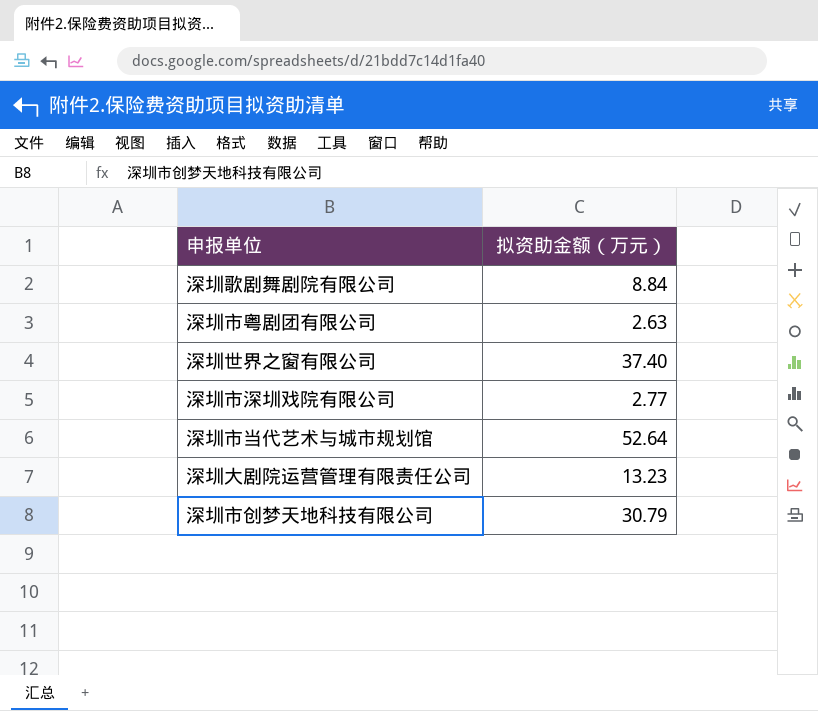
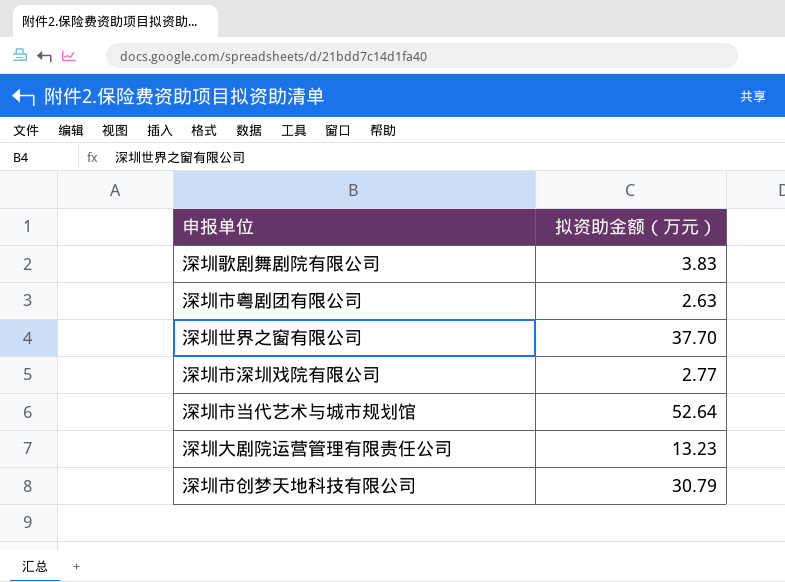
深圳歌剧舞剧院有限公司 | 拟资助金额（万元）: 8.84 -> 3.83
深圳世界之窗有限公司 | 拟资助金额（万元）: 37.40 -> 37.70

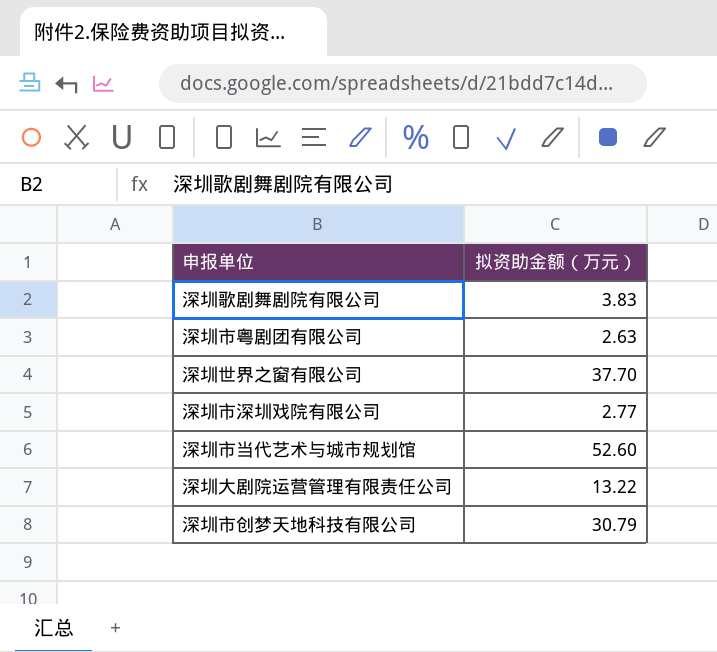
深圳市当代艺术与城市规划馆 | 拟资助金额（万元）: 52.64 -> 52.60
深圳大剧院运营管理有限责任公司 | 拟资助金额（万元）: 13.23 -> 13.22

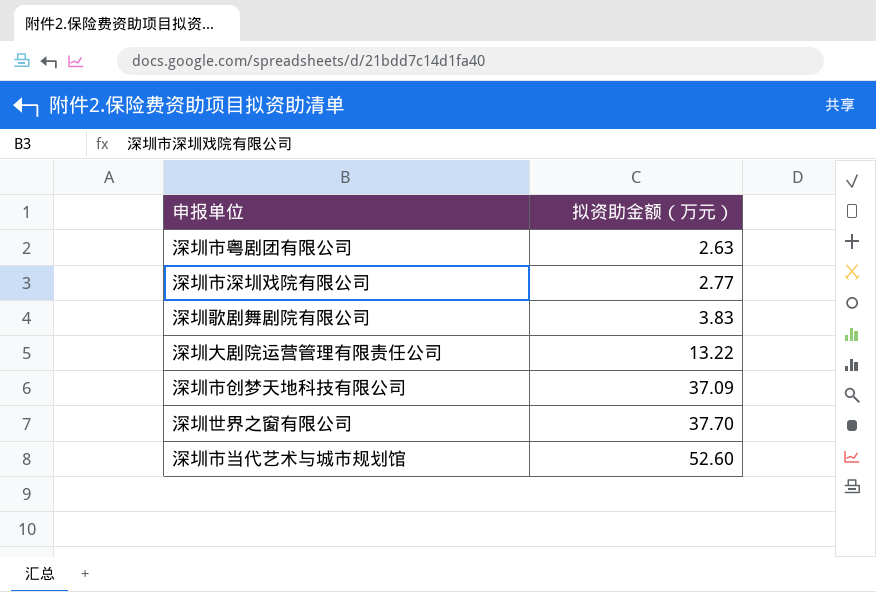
row order: none -> 拟资助金额（万元） ascending
深圳市创梦天地科技有限公司 | 拟资助金额（万元）: 30.79 -> 37.09

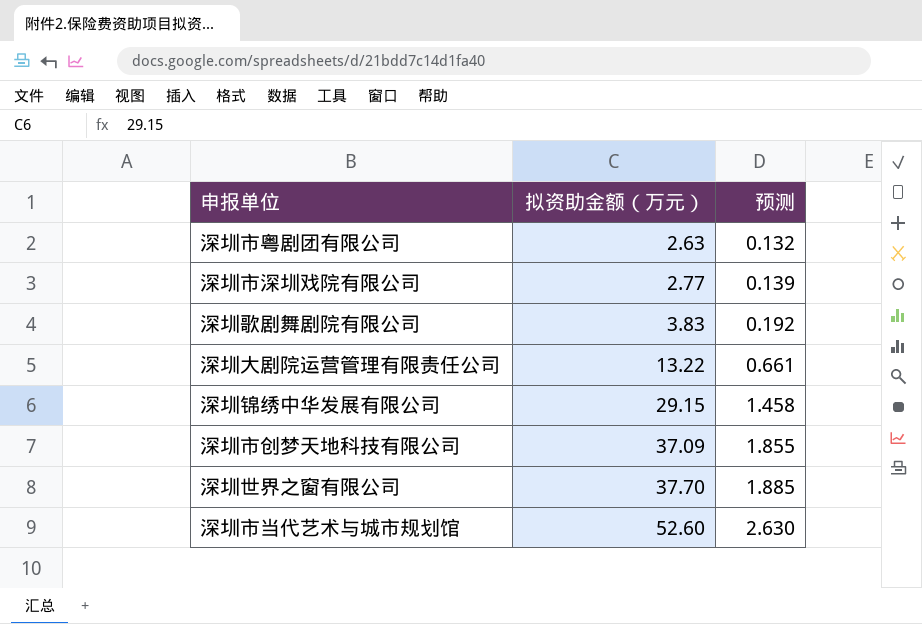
column 预测 | formula: none -> [拟资助金额（万元）] * 0.05
row 深圳锦绣中华发展有限公司: none -> 29.15 | 1.458

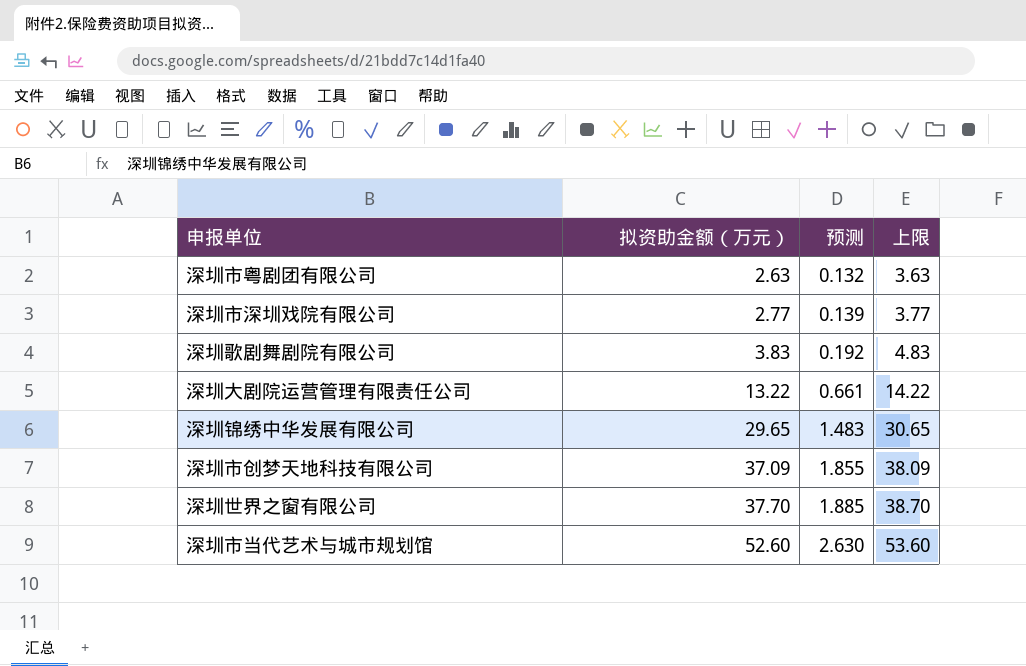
column 上限 | formula: none -> [拟资助金额（万元）] + 1
深圳锦绣中华发展有限公司 | 拟资助金额（万元）: 29.15 -> 29.65
深圳锦绣中华发展有限公司 | 预测: 1.458 -> 1.483

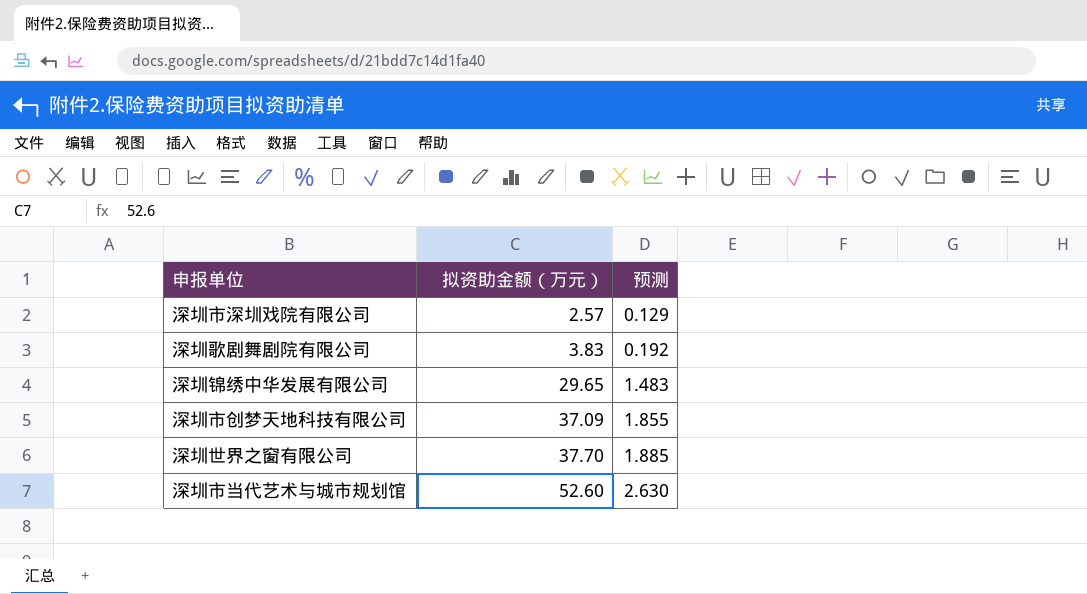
column 上限 | formula: [拟资助金额（万元）] + 1 -> none
row 深圳市粤剧团有限公司: 2.63 | 0.132 | 3.63 -> none
row 深圳大剧院运营管理有限责任公司: 13.22 | 0.661 | 14.22 -> none
深圳市深圳戏院有限公司 | 拟资助金额（万元）: 2.77 -> 2.57
深圳市深圳戏院有限公司 | 预测: 0.139 -> 0.129

